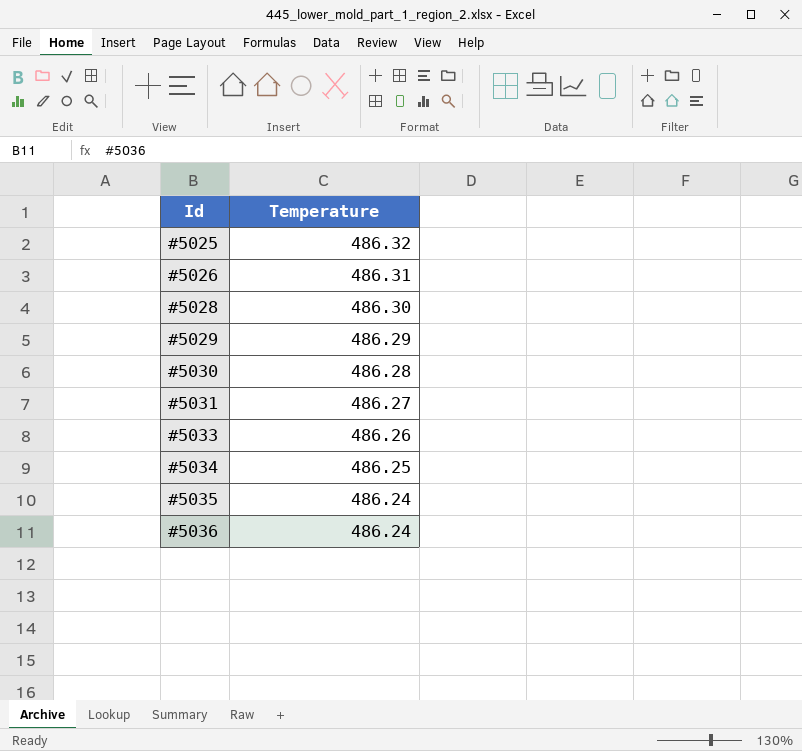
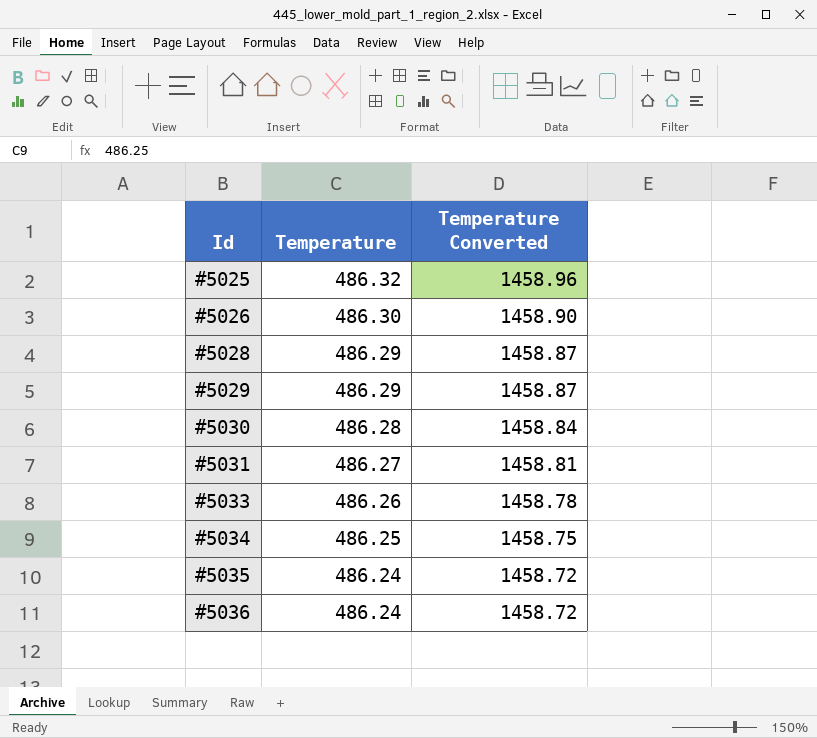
column Temperature Converted | formula: none -> [Temperature] * 3
#5026 | Temperature: 486.31 -> 486.30
#5028 | Temperature: 486.30 -> 486.29

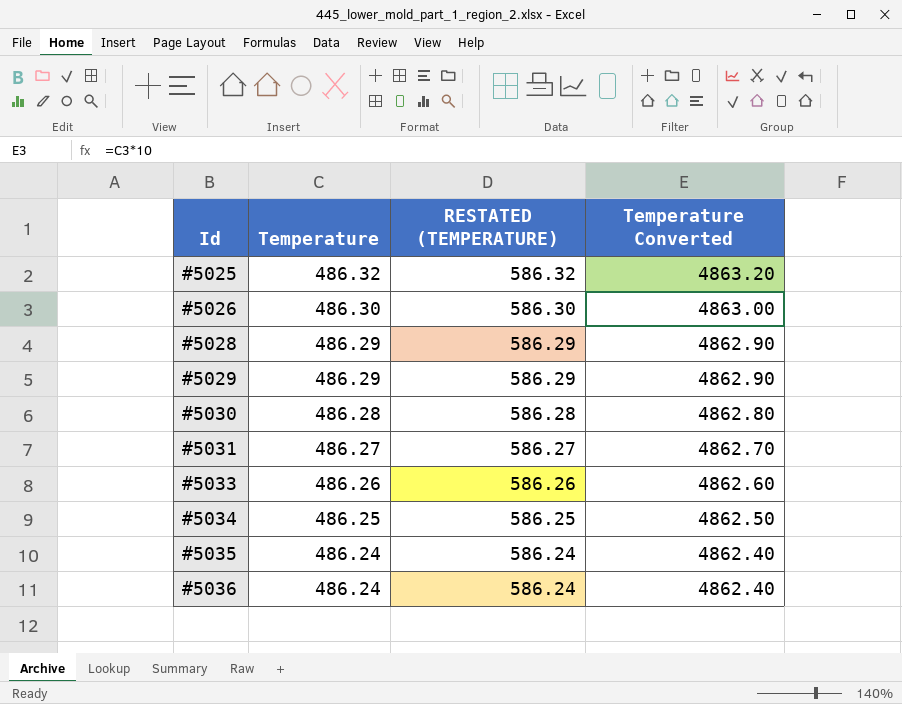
column RESTATED (TEMPERATURE) | formula: none -> [Temperature] + 100
column Temperature Converted | formula: [Temperature] * 3 -> [Temperature] * 10

